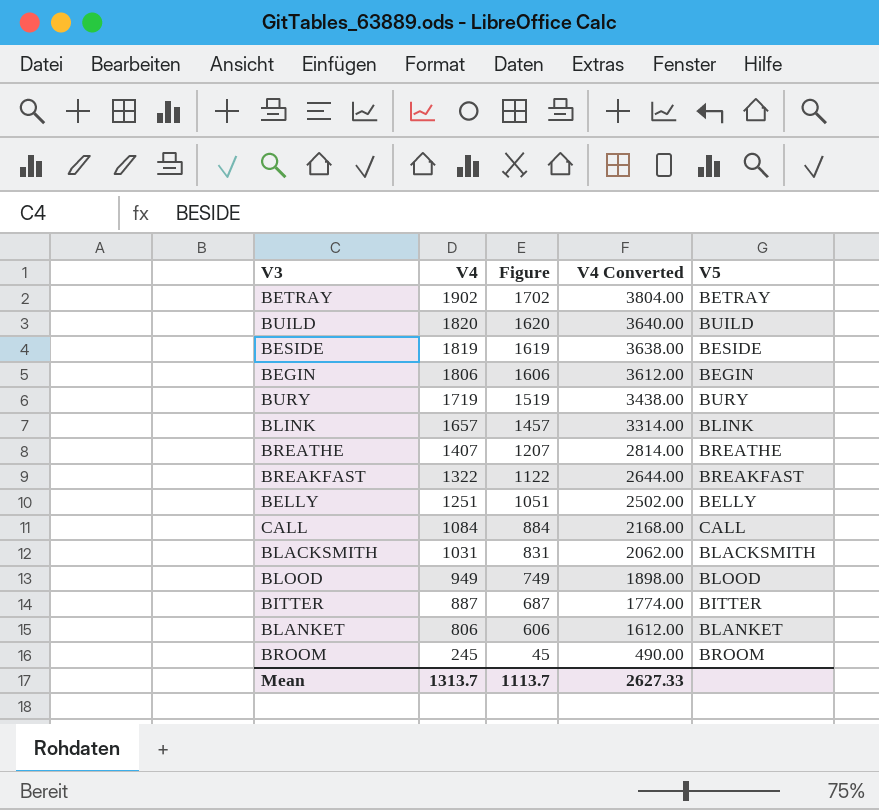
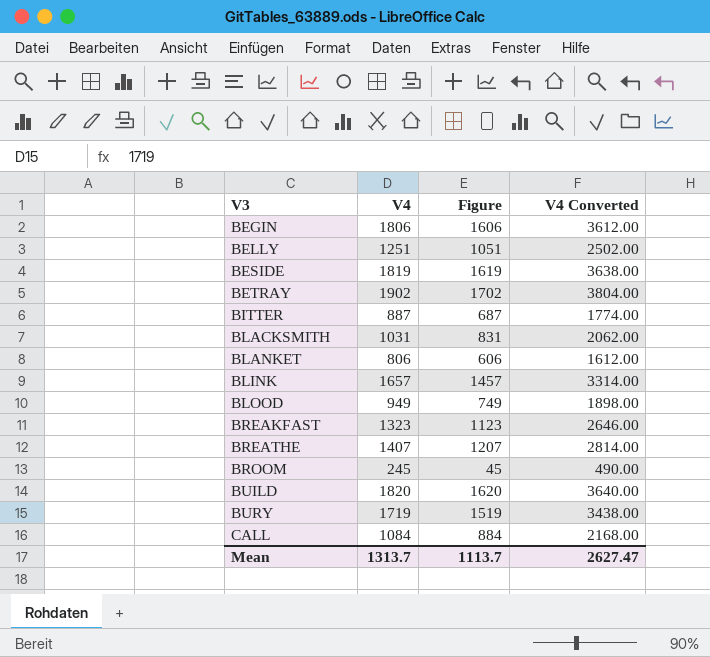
row order: V4 descending -> V3 ascending
column V5 | position: 5 -> none
BREAKFAST | V4: 1322 -> 1323
BREAKFAST | Figure: 1122 -> 1123
BREAKFAST | V4 Converted: 2644.00 -> 2646.00
Mean | V4 Converted: 2627.33 -> 2627.47

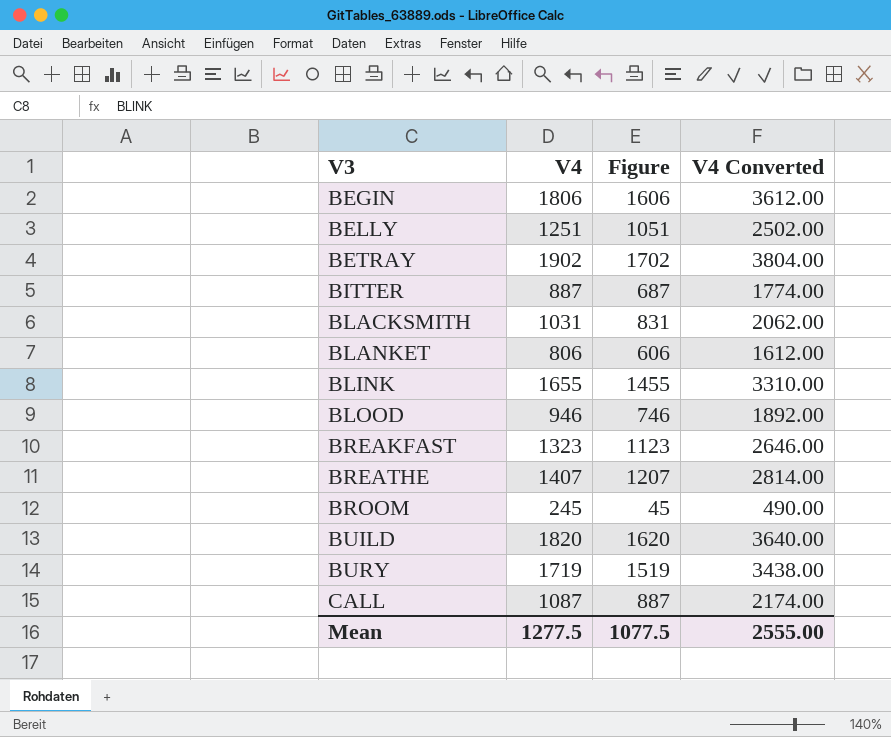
row BESIDE: 1819 | 1619 | 3638.00 -> none
BLINK | V4: 1657 -> 1655
BLINK | Figure: 1457 -> 1455
BLINK | V4 Converted: 3314.00 -> 3310.00
BLOOD | V4: 949 -> 946
BLOOD | Figure: 749 -> 746
BLOOD | V4 Converted: 1898.00 -> 1892.00
CALL | V4: 1084 -> 1087
CALL | Figure: 884 -> 887
CALL | V4 Converted: 2168.00 -> 2174.00
Mean | V4: 1313.7 -> 1277.5
Mean | Figure: 1113.7 -> 1077.5
Mean | V4 Converted: 2627.47 -> 2555.00

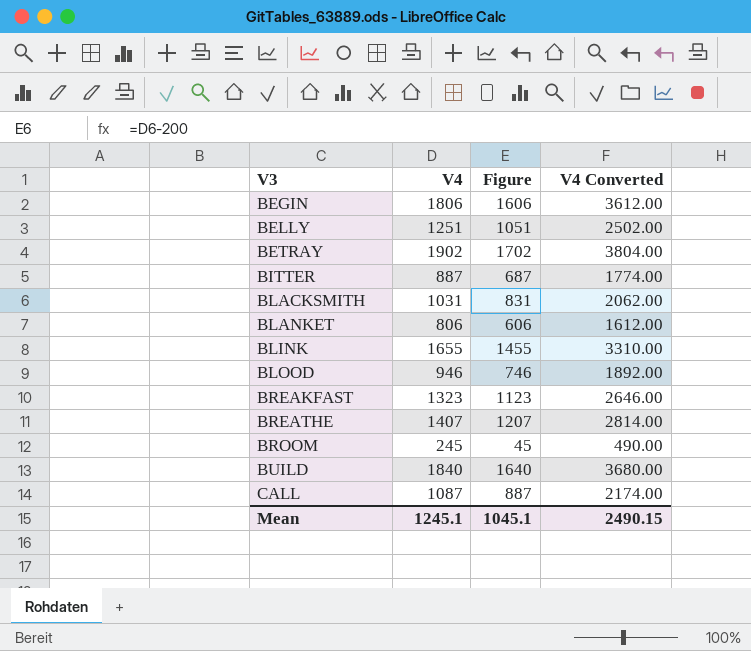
row BURY: 1719 | 1519 | 3438.00 -> none
BUILD | V4: 1820 -> 1840
BUILD | Figure: 1620 -> 1640
BUILD | V4 Converted: 3640.00 -> 3680.00
Mean | V4: 1277.5 -> 1245.1
Mean | Figure: 1077.5 -> 1045.1
Mean | V4 Converted: 2555.00 -> 2490.15

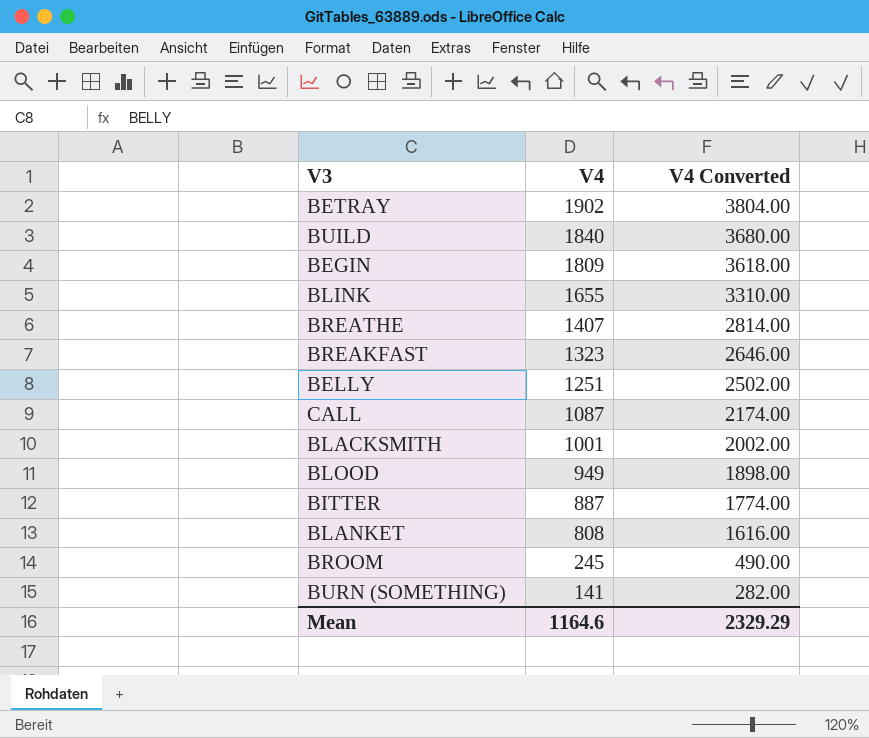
row order: V3 ascending -> V4 descending
column Figure | formula: [V4] - 200 -> none
BEGIN | V4: 1806 -> 1809
BEGIN | V4 Converted: 3612.00 -> 3618.00
BLACKSMITH | V4: 1031 -> 1001
BLACKSMITH | V4 Converted: 2062.00 -> 2002.00
BLOOD | V4: 946 -> 949
BLOOD | V4 Converted: 1892.00 -> 1898.00
BLANKET | V4: 806 -> 808
BLANKET | V4 Converted: 1612.00 -> 1616.00
row BURN (SOMETHING): none -> 141 | 282.00
Mean | V4: 1245.1 -> 1164.6
Mean | V4 Converted: 2490.15 -> 2329.29

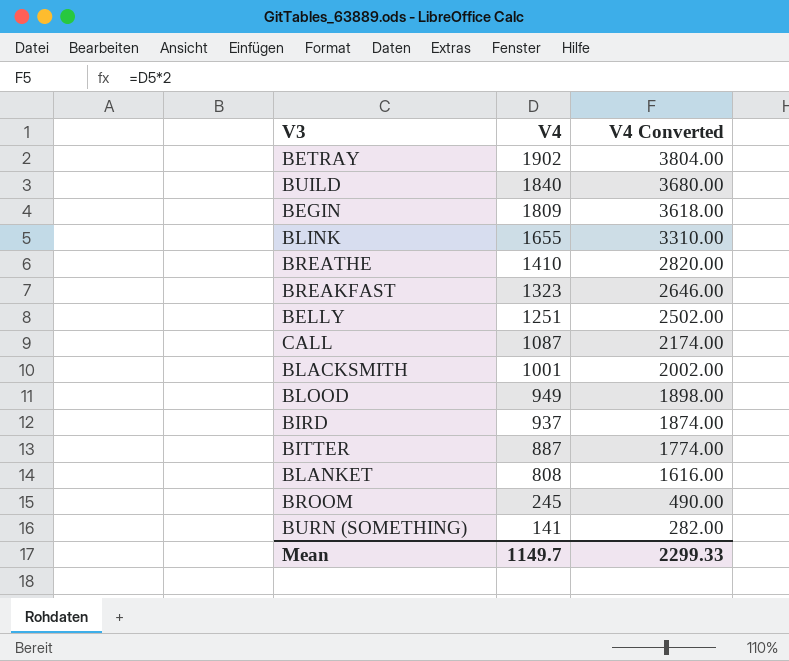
BREATHE | V4: 1407 -> 1410
BREATHE | V4 Converted: 2814.00 -> 2820.00
row BIRD: none -> 937 | 1874.00
Mean | V4: 1164.6 -> 1149.7
Mean | V4 Converted: 2329.29 -> 2299.33

